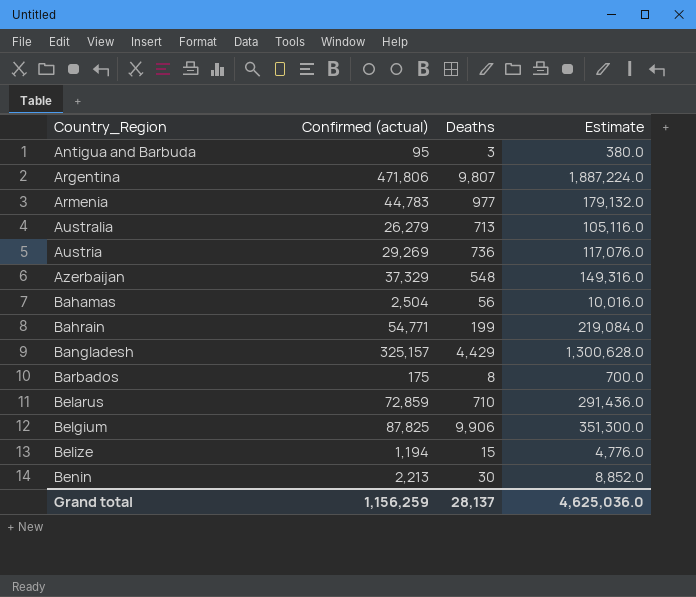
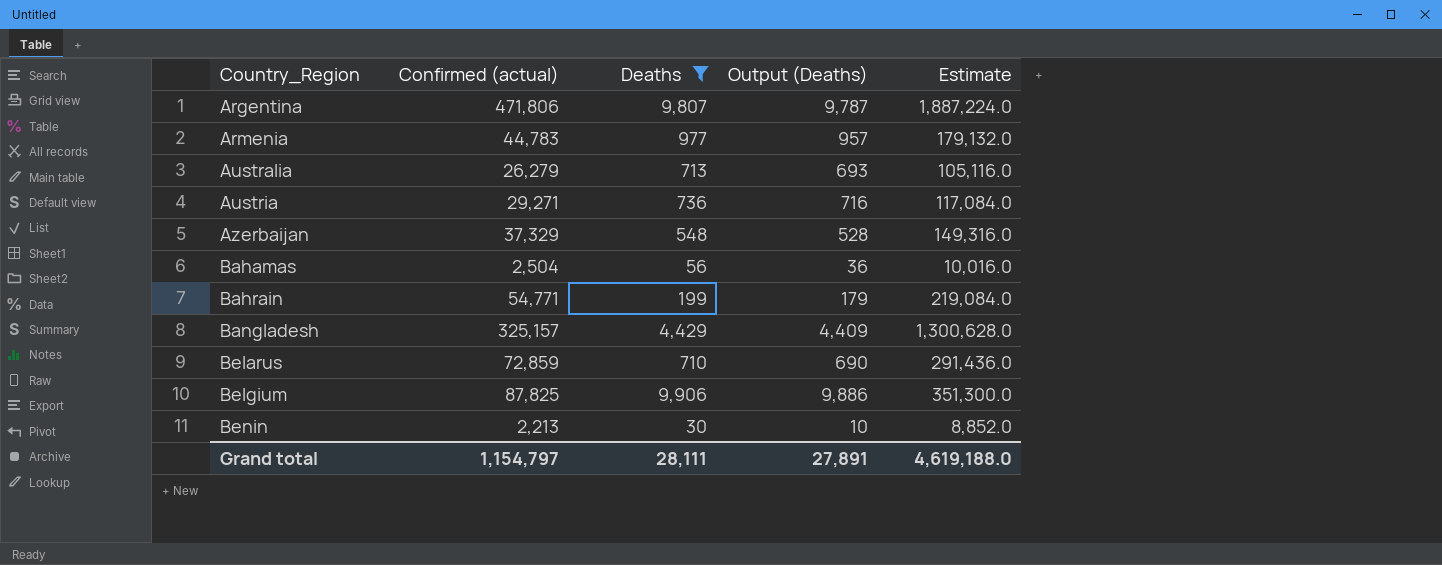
filter: none -> Deaths >= 30
column Output (Deaths) | formula: none -> [Deaths] - 20
Austria | Confirmed (actual): 29,269 -> 29,271
Austria | Estimate: 117,076.0 -> 117,084.0
Grand total | Confirmed (actual): 1,156,259 -> 1,154,797
Grand total | Deaths: 28,137 -> 28,111
Grand total | Estimate: 4,625,036.0 -> 4,619,188.0

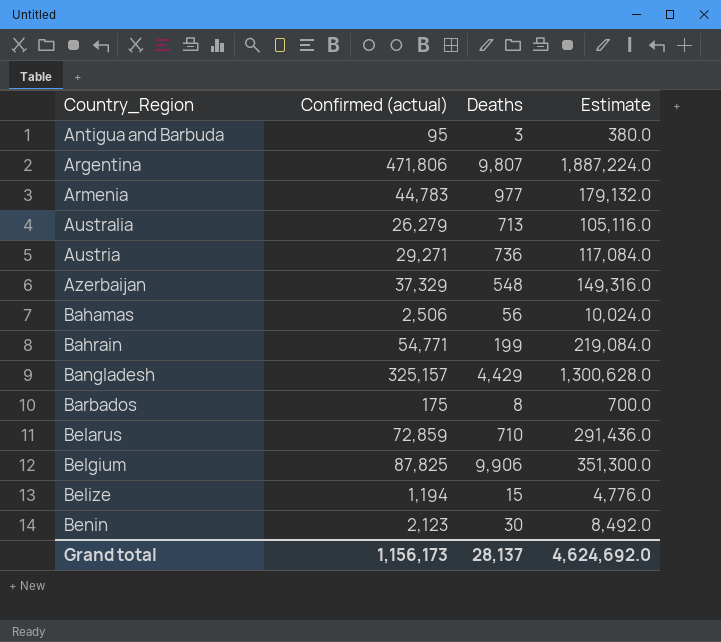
filter: Deaths >= 30 -> none
column Output (Deaths) | formula: [Deaths] - 20 -> none
Bahamas | Confirmed (actual): 2,504 -> 2,506
Bahamas | Estimate: 10,016.0 -> 10,024.0
Benin | Confirmed (actual): 2,213 -> 2,123
Benin | Estimate: 8,852.0 -> 8,492.0
Grand total | Confirmed (actual): 1,154,797 -> 1,156,173
Grand total | Deaths: 28,111 -> 28,137
Grand total | Estimate: 4,619,188.0 -> 4,624,692.0

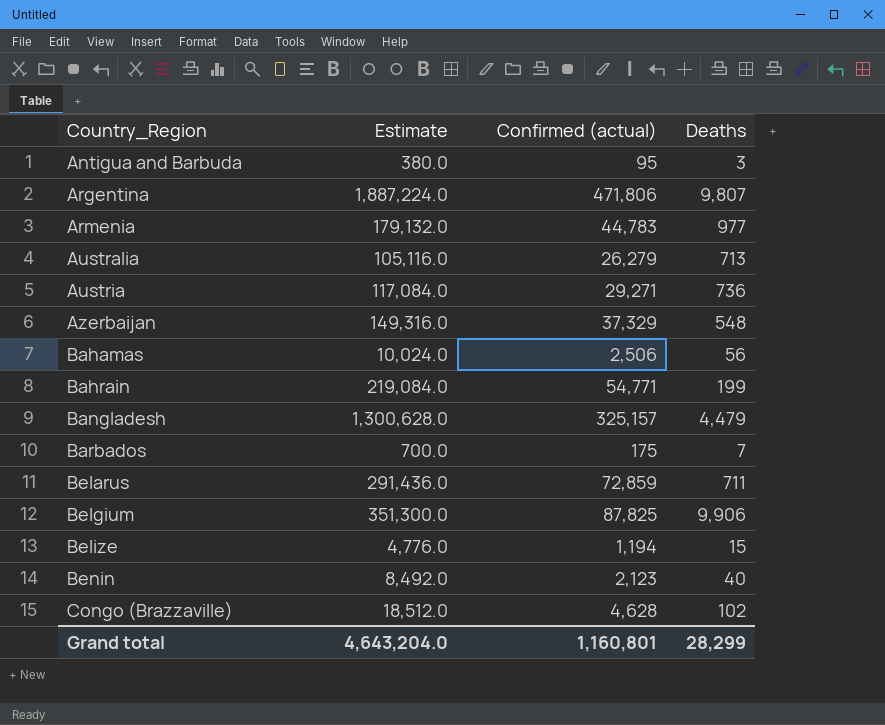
column Estimate | position: 4 -> 2
Bangladesh | Deaths: 4,429 -> 4,479
Barbados | Deaths: 8 -> 7
Belarus | Deaths: 710 -> 711
Benin | Deaths: 30 -> 40
row Congo (Brazzaville): none -> 18,512.0 | 4,628 | 102
Grand total | Estimate: 4,624,692.0 -> 4,643,204.0
Grand total | Confirmed (actual): 1,156,173 -> 1,160,801
Grand total | Deaths: 28,137 -> 28,299

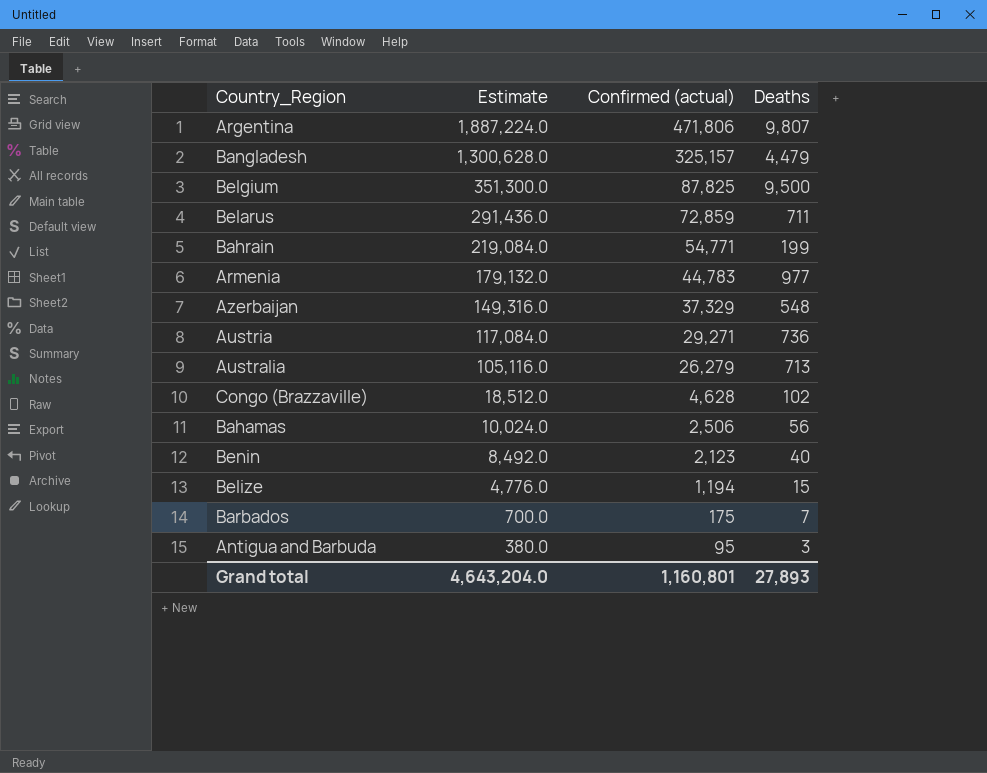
row order: Country_Region ascending -> Estimate descending
Belgium | Deaths: 9,906 -> 9,500
Grand total | Deaths: 28,299 -> 27,893

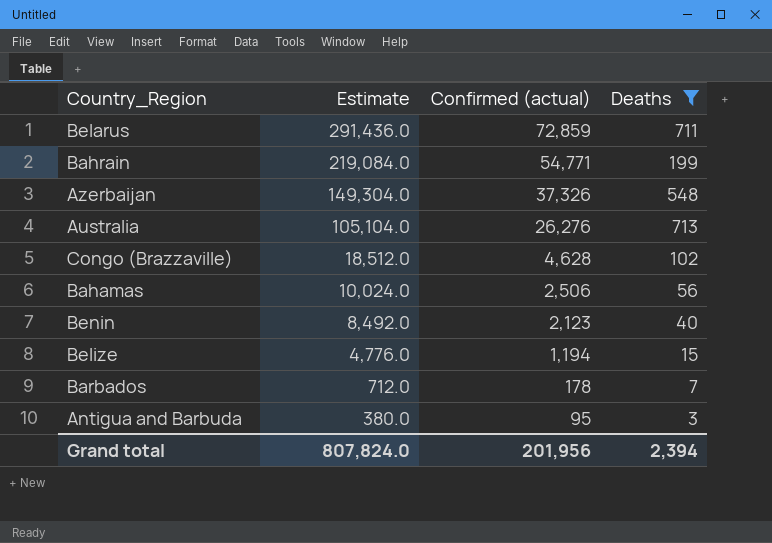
filter: none -> Deaths <= 713
Azerbaijan | Estimate: 149,316.0 -> 149,304.0
Azerbaijan | Confirmed (actual): 37,329 -> 37,326
Australia | Estimate: 105,116.0 -> 105,104.0
Australia | Confirmed (actual): 26,279 -> 26,276
Barbados | Estimate: 700.0 -> 712.0
Barbados | Confirmed (actual): 175 -> 178
Grand total | Estimate: 4,643,204.0 -> 807,824.0
Grand total | Confirmed (actual): 1,160,801 -> 201,956
Grand total | Deaths: 27,893 -> 2,394

